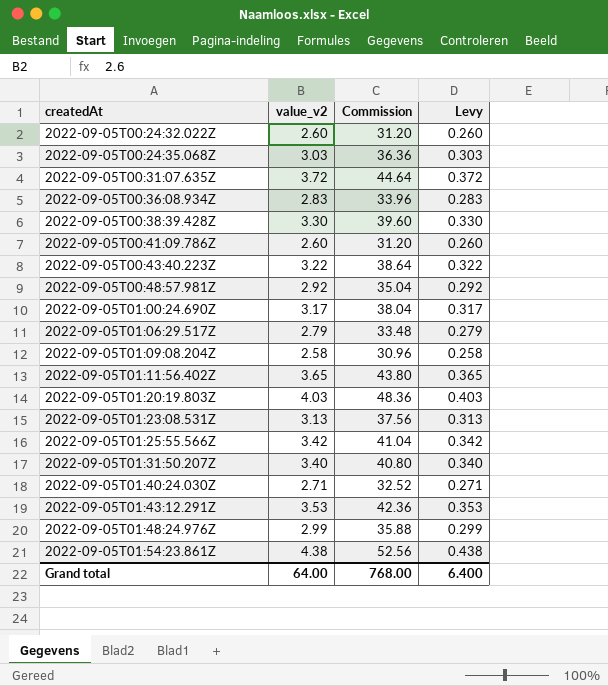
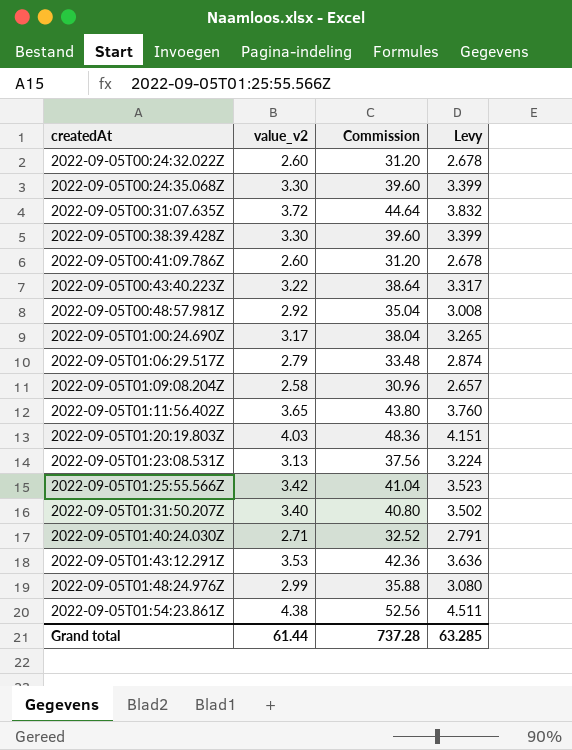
column Levy | formula: [value_v2] * 0.1 -> [value_v2] * 1.03
row 2022-09-05T00:36:08.934Z: 2.83 | 33.96 | 0.283 -> none
2022-09-05T00:24:35.068Z | value_v2: 3.03 -> 3.30
2022-09-05T00:24:35.068Z | Commission: 36.36 -> 39.60
Grand total | value_v2: 64.00 -> 61.44
Grand total | Commission: 768.00 -> 737.28
Grand total | Levy: 6.400 -> 63.285

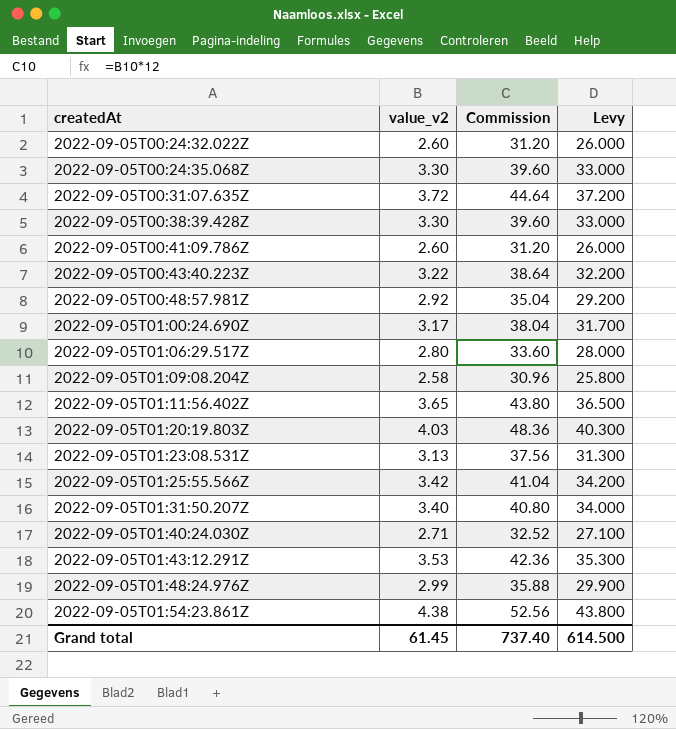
column Levy | formula: [value_v2] * 1.03 -> [value_v2] * 10
2022-09-05T01:06:29.517Z | value_v2: 2.79 -> 2.80
2022-09-05T01:06:29.517Z | Commission: 33.48 -> 33.60
Grand total | value_v2: 61.44 -> 61.45
Grand total | Commission: 737.28 -> 737.40
Grand total | Levy: 63.285 -> 614.500

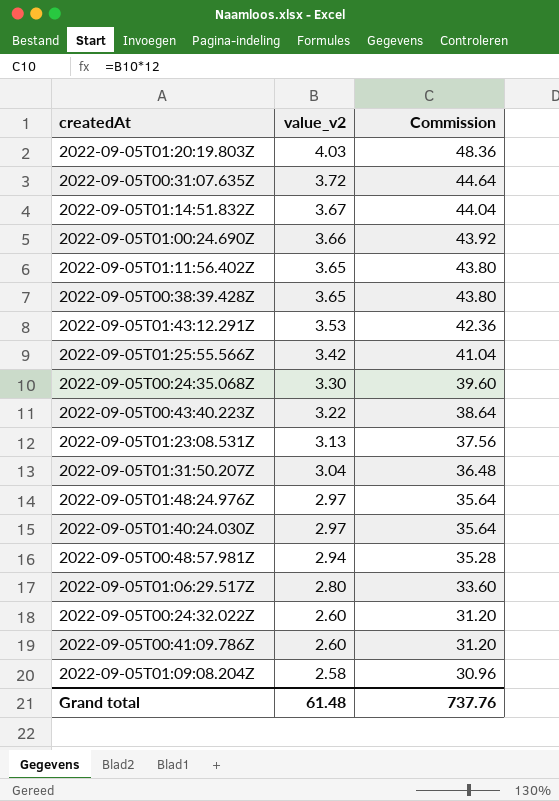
row order: createdAt ascending -> value_v2 descending
column Levy | formula: [value_v2] * 10 -> none
row 2022-09-05T01:54:23.861Z: 4.38 | 52.56 | 43.800 -> none
row 2022-09-05T01:14:51.832Z: none -> 3.67 | 44.04
2022-09-05T01:00:24.690Z | value_v2: 3.17 -> 3.66
2022-09-05T01:00:24.690Z | Commission: 38.04 -> 43.92
2022-09-05T00:38:39.428Z | value_v2: 3.30 -> 3.65
2022-09-05T00:38:39.428Z | Commission: 39.60 -> 43.80
2022-09-05T01:31:50.207Z | value_v2: 3.40 -> 3.04
2022-09-05T01:31:50.207Z | Commission: 40.80 -> 36.48
2022-09-05T01:48:24.976Z | value_v2: 2.99 -> 2.97
2022-09-05T01:48:24.976Z | Commission: 35.88 -> 35.64
2022-09-05T01:40:24.030Z | value_v2: 2.71 -> 2.97
2022-09-05T01:40:24.030Z | Commission: 32.52 -> 35.64
2022-09-05T00:48:57.981Z | value_v2: 2.92 -> 2.94
2022-09-05T00:48:57.981Z | Commission: 35.04 -> 35.28
Grand total | value_v2: 61.45 -> 61.48
Grand total | Commission: 737.40 -> 737.76

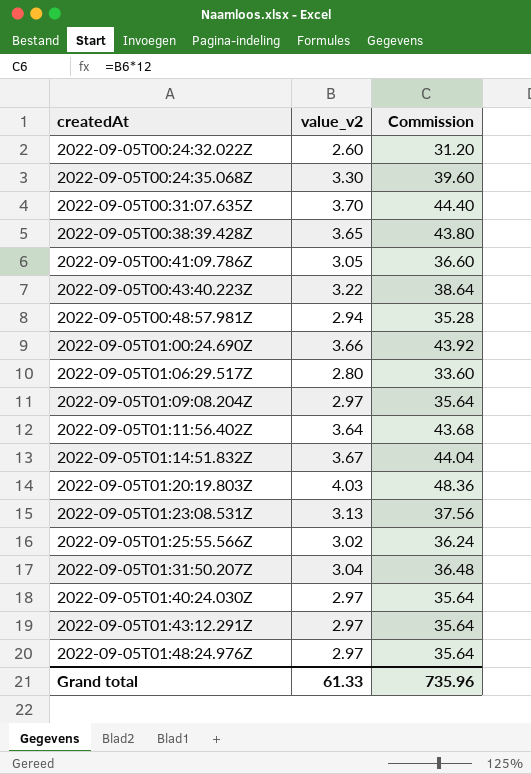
row order: value_v2 descending -> createdAt ascending
2022-09-05T00:31:07.635Z | value_v2: 3.72 -> 3.70
2022-09-05T00:31:07.635Z | Commission: 44.64 -> 44.40
2022-09-05T00:41:09.786Z | value_v2: 2.60 -> 3.05
2022-09-05T00:41:09.786Z | Commission: 31.20 -> 36.60
2022-09-05T01:09:08.204Z | value_v2: 2.58 -> 2.97
2022-09-05T01:09:08.204Z | Commission: 30.96 -> 35.64
2022-09-05T01:11:56.402Z | value_v2: 3.65 -> 3.64
2022-09-05T01:11:56.402Z | Commission: 43.80 -> 43.68
2022-09-05T01:25:55.566Z | value_v2: 3.42 -> 3.02
2022-09-05T01:25:55.566Z | Commission: 41.04 -> 36.24
2022-09-05T01:43:12.291Z | value_v2: 3.53 -> 2.97
2022-09-05T01:43:12.291Z | Commission: 42.36 -> 35.64
Grand total | value_v2: 61.48 -> 61.33
Grand total | Commission: 737.76 -> 735.96

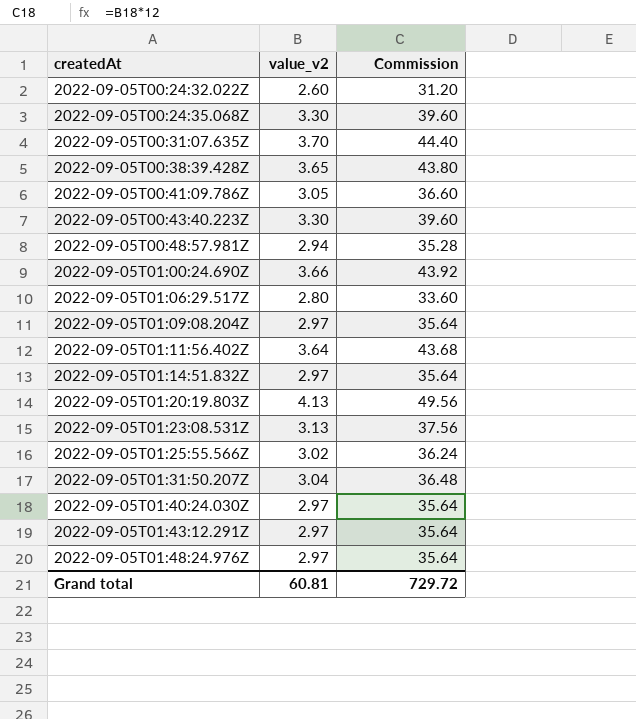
2022-09-05T00:43:40.223Z | value_v2: 3.22 -> 3.30
2022-09-05T00:43:40.223Z | Commission: 38.64 -> 39.60
2022-09-05T01:14:51.832Z | value_v2: 3.67 -> 2.97
2022-09-05T01:14:51.832Z | Commission: 44.04 -> 35.64
2022-09-05T01:20:19.803Z | value_v2: 4.03 -> 4.13
2022-09-05T01:20:19.803Z | Commission: 48.36 -> 49.56
Grand total | value_v2: 61.33 -> 60.81
Grand total | Commission: 735.96 -> 729.72

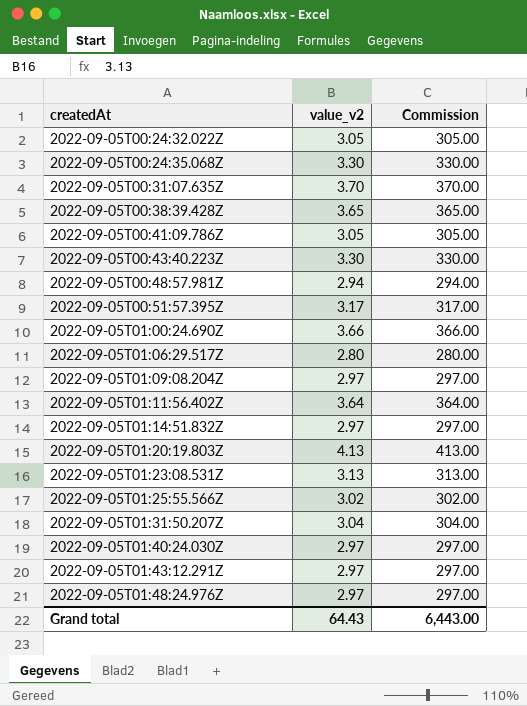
column Commission | formula: [value_v2] * 12 -> [value_v2] * 100
2022-09-05T00:24:32.022Z | value_v2: 2.60 -> 3.05
row 2022-09-05T00:51:57.395Z: none -> 3.17 | 317.00
Grand total | value_v2: 60.81 -> 64.43
Grand total | Commission: 729.72 -> 6,443.00

